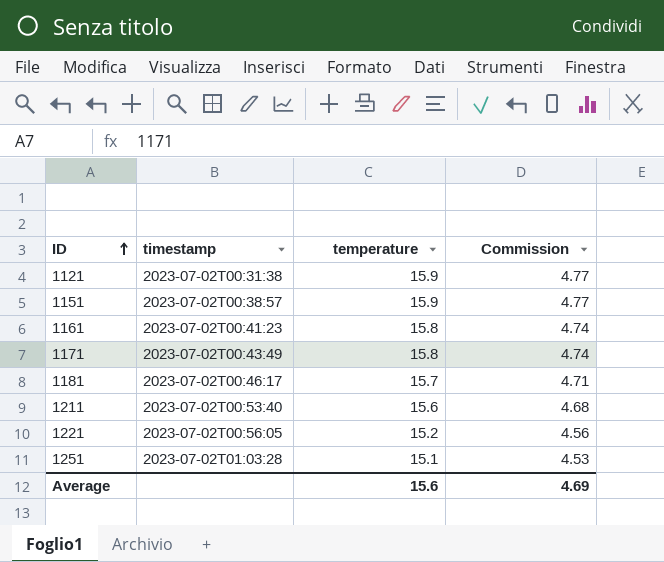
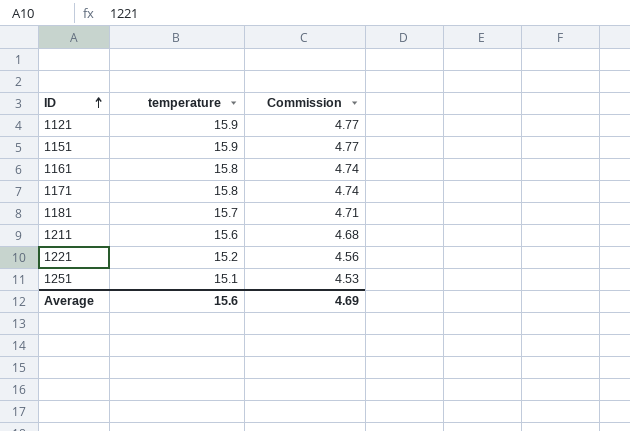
column timestamp | position: 2 -> none

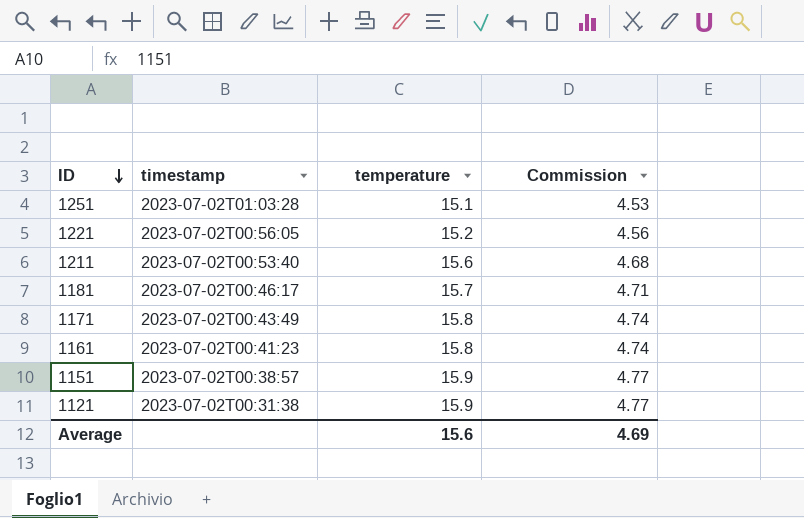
row order: ID ascending -> ID descending
column timestamp | position: none -> 2

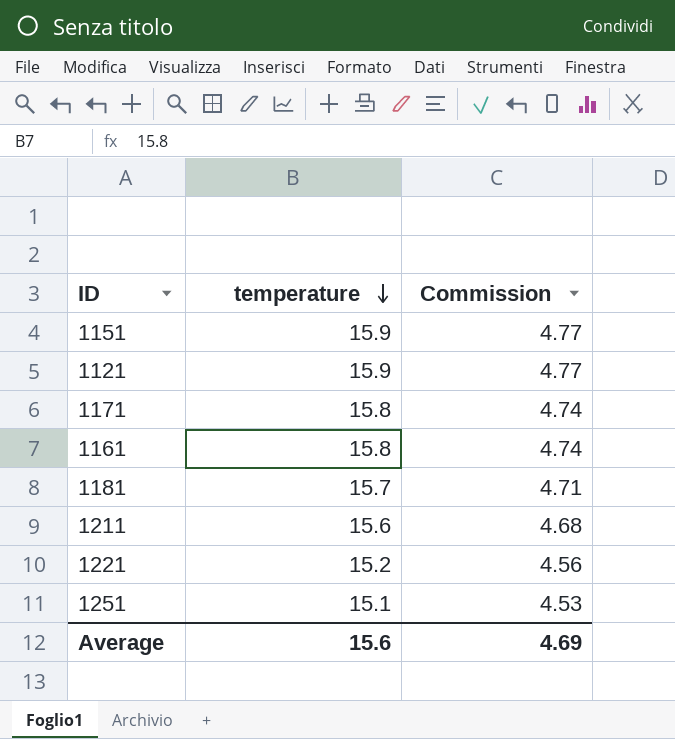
row order: ID descending -> temperature descending
column timestamp | position: 2 -> none

